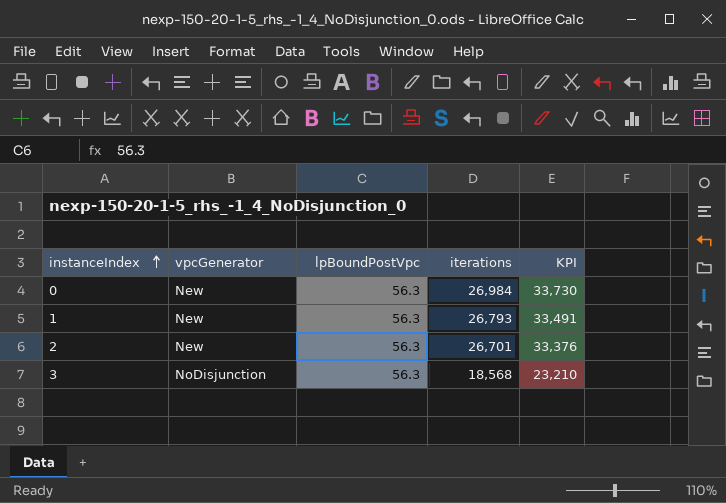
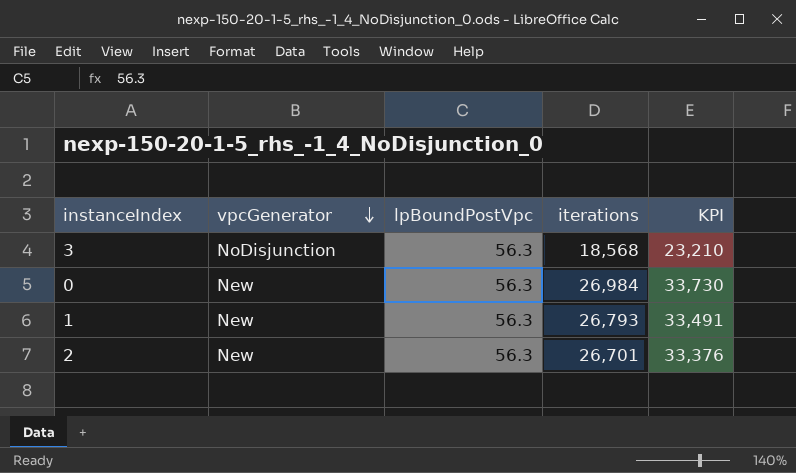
row order: instanceIndex ascending -> vpcGenerator descending

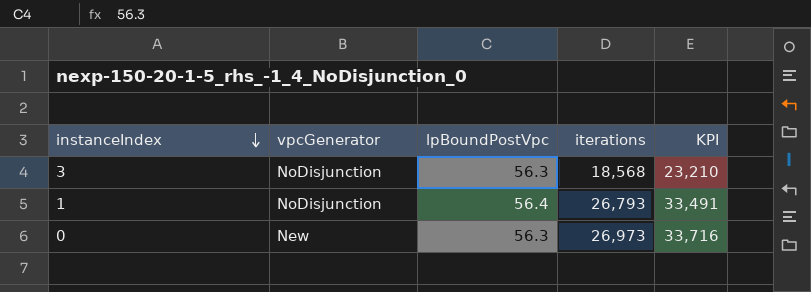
row order: vpcGenerator descending -> instanceIndex descending
row 2: New | 56.3 | 26,701 | 33,376 -> none
1 | vpcGenerator: New -> NoDisjunction
1 | lpBoundPostVpc: 56.3 -> 56.4
0 | iterations: 26,984 -> 26,973
0 | KPI: 33,730 -> 33,716

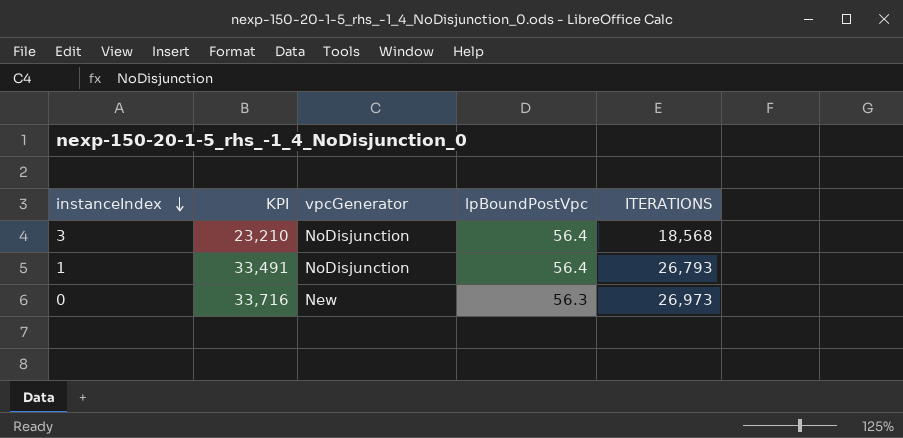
column KPI | position: 5 -> 2
column name: iterations -> ITERATIONS
3 | lpBoundPostVpc: 56.3 -> 56.4

